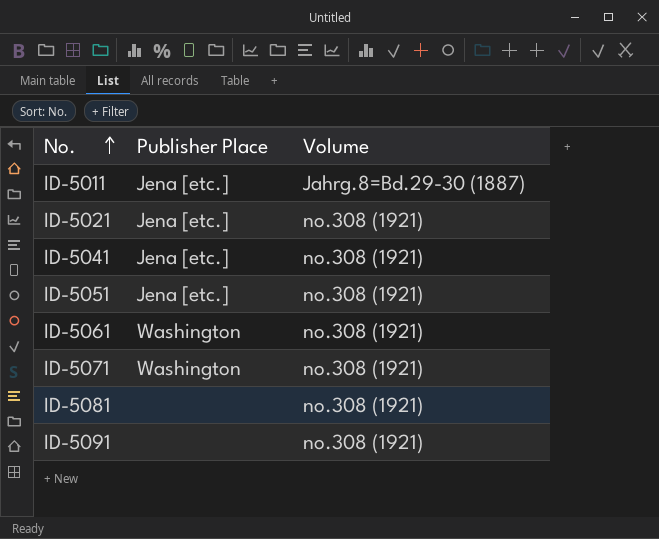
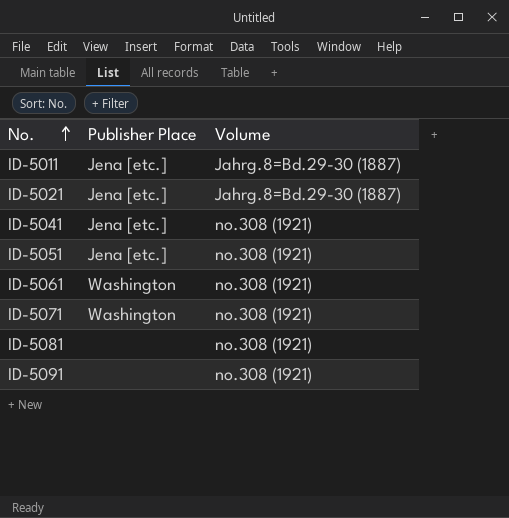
ID-5021 | Volume: no.308 (1921) -> Jahrg.8=Bd.29-30 (1887)

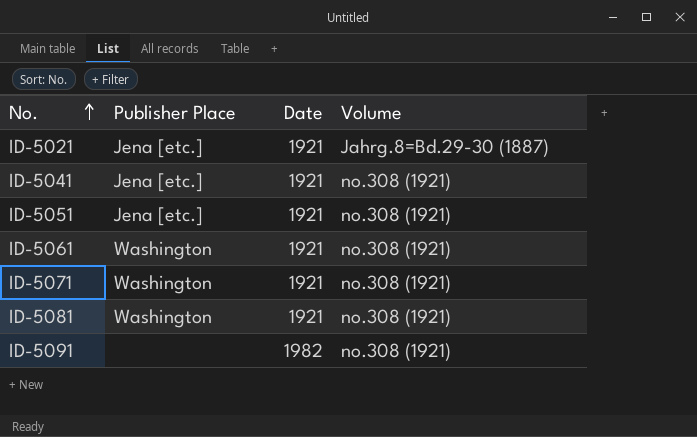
column Date | position: none -> 3
row ID-5011: Jena [etc.] | Jahrg.8=Bd.29-30 (1887) -> none
ID-5081 | Publisher Place: none -> Washington

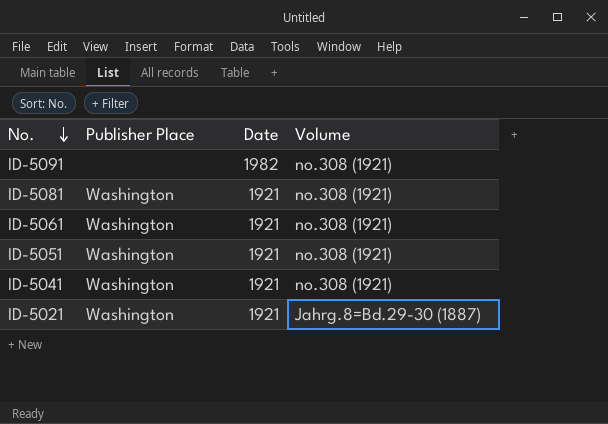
row order: No. ascending -> No. descending
row ID-5071: Washington | 1921 | no.308 (1921) -> none
ID-5051 | Publisher Place: Jena [etc.] -> Washington
ID-5041 | Publisher Place: Jena [etc.] -> Washington
ID-5021 | Publisher Place: Jena [etc.] -> Washington

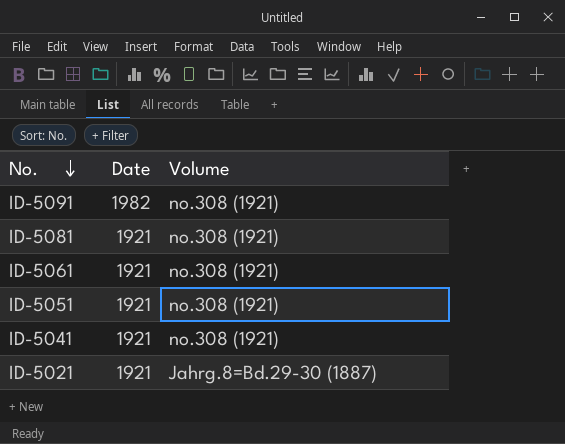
column Publisher Place | position: 2 -> none

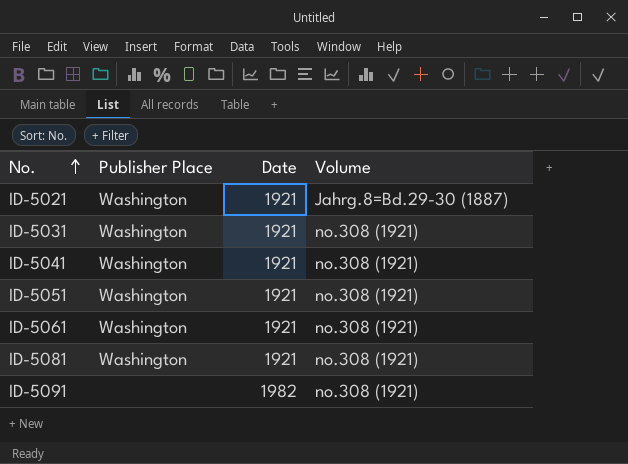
row order: No. descending -> No. ascending
column Publisher Place | position: none -> 2
row ID-5031: none -> Washington | 1921 | no.308 (1921)

